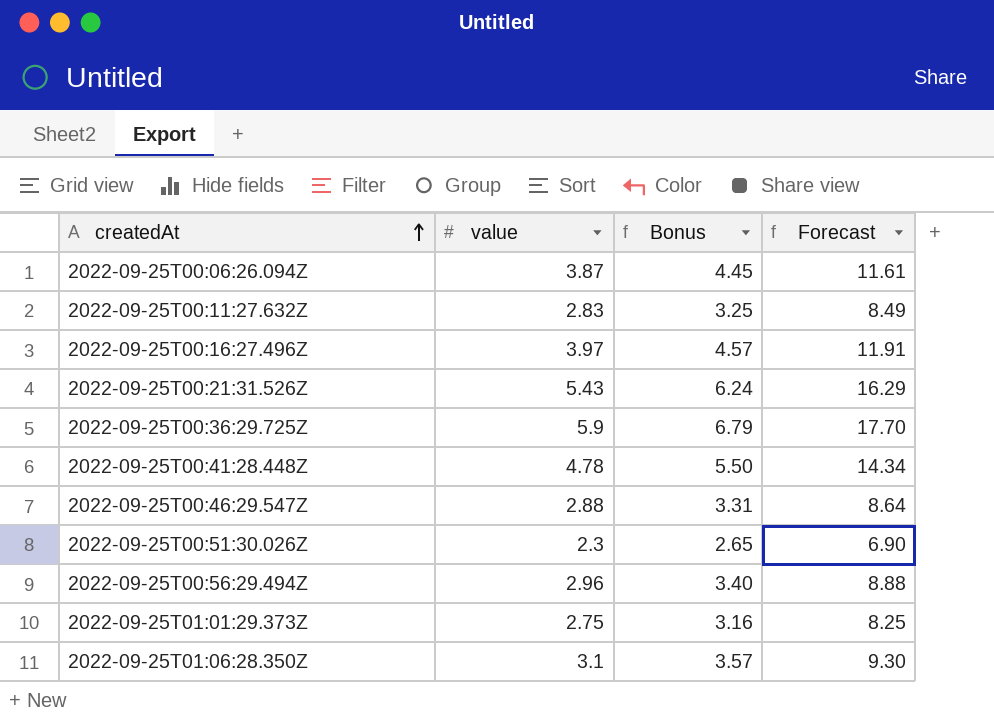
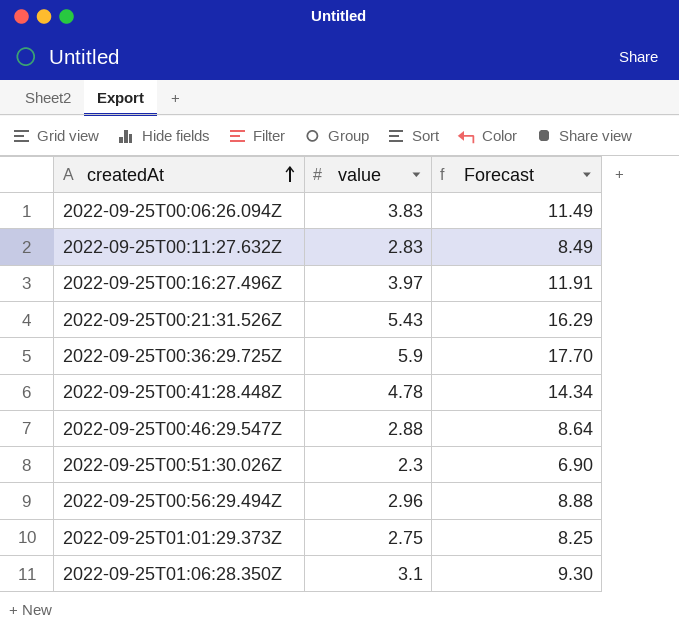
column Bonus | formula: [value] * 1.15 -> none
2022-09-25T00:06:26.094Z | value: 3.87 -> 3.83
2022-09-25T00:06:26.094Z | Forecast: 11.61 -> 11.49

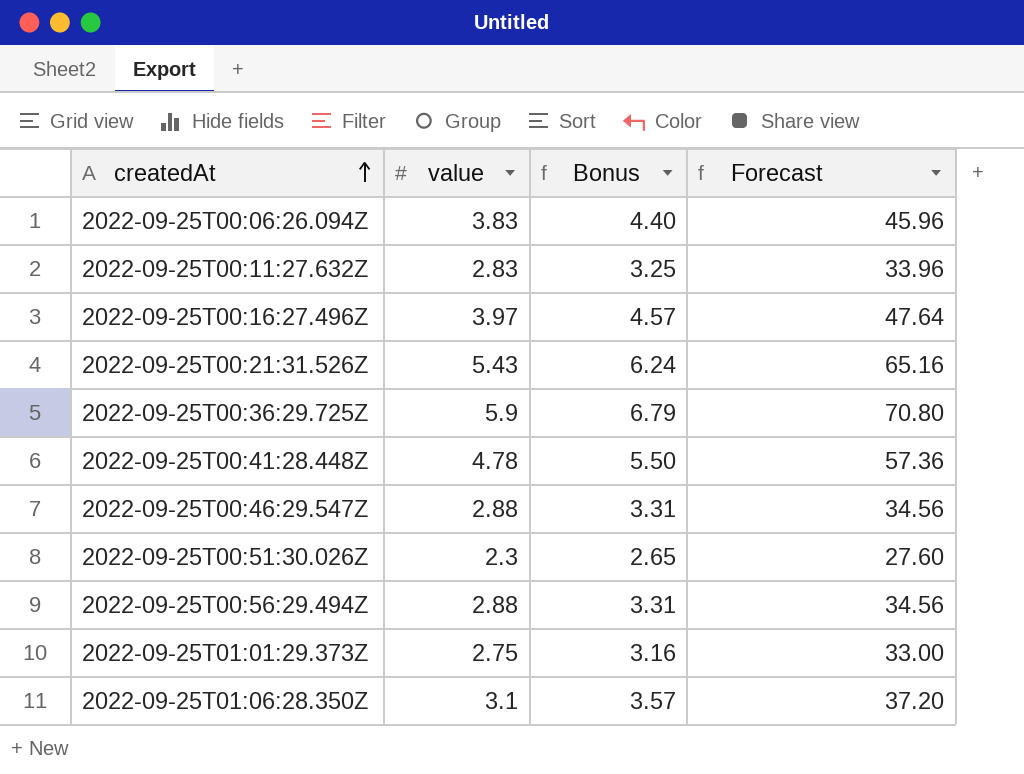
column Bonus | formula: none -> [value] * 1.15
column Forecast | formula: [value] * 3 -> [value] * 12
2022-09-25T00:56:29.494Z | value: 2.96 -> 2.88

